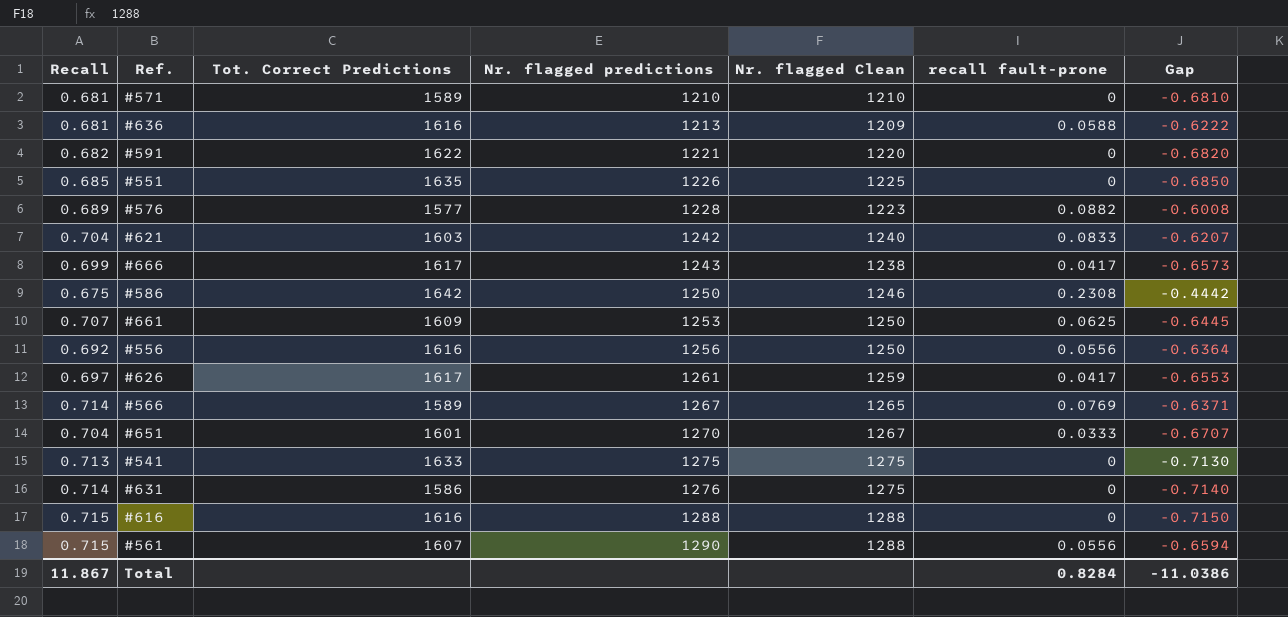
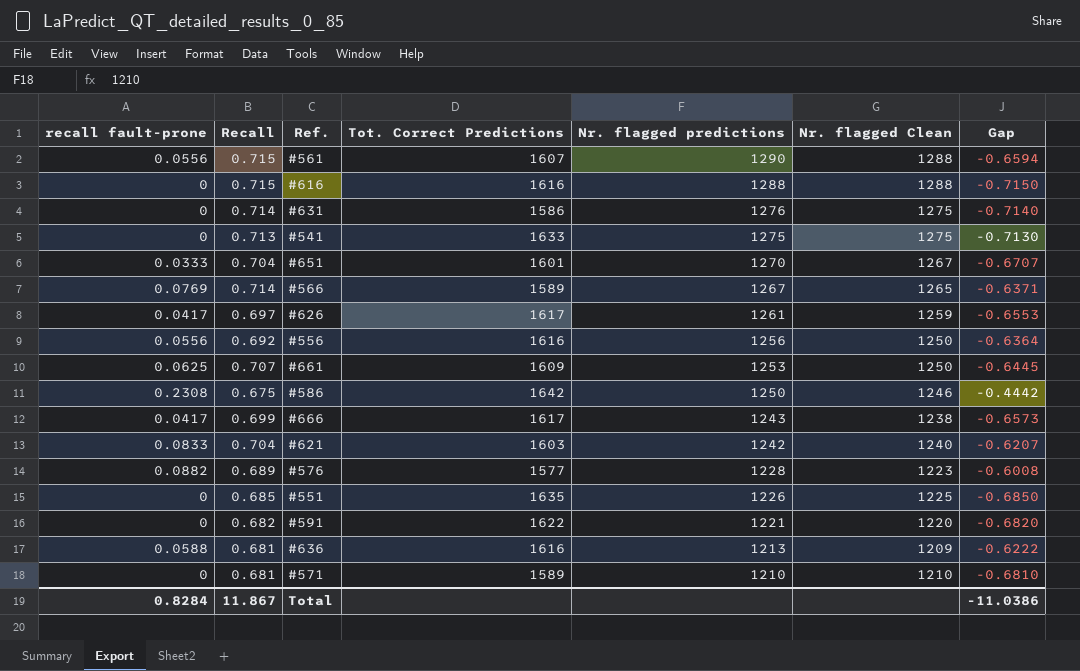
row order: Nr. flagged predictions ascending -> Nr. flagged predictions descending
column recall fault-prone | position: 6 -> 1

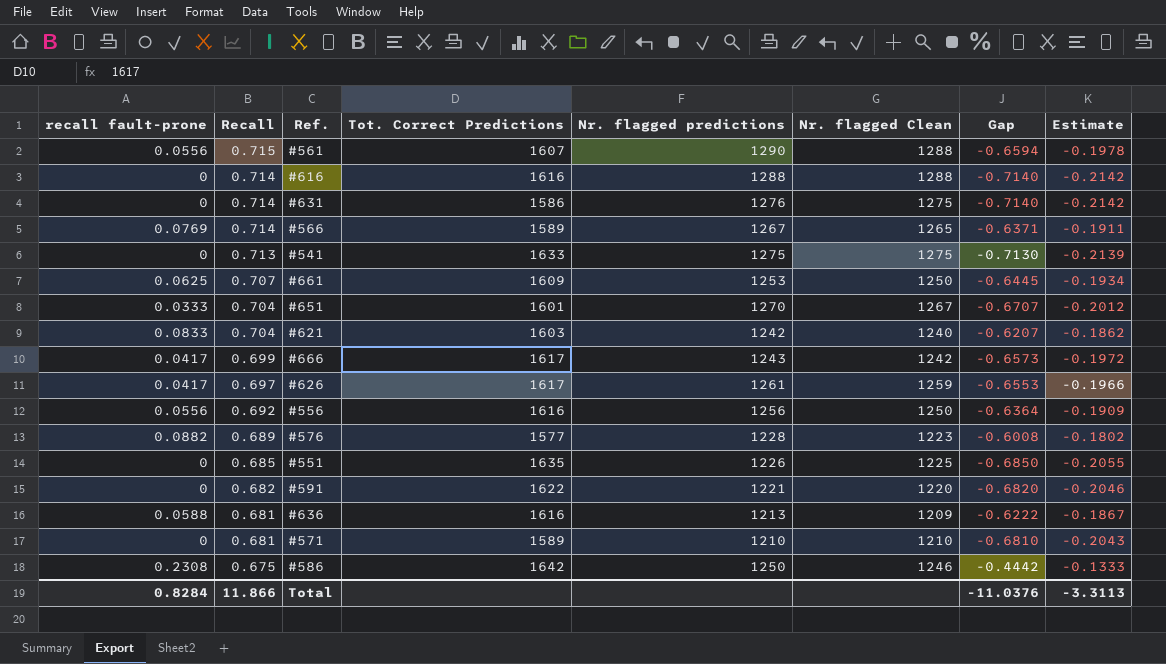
row order: Nr. flagged predictions descending -> Recall descending
column Estimate | formula: none -> [Gap] * 0.3
#616 | Recall: 0.715 -> 0.714
#616 | Gap: -0.7150 -> -0.7140
#666 | Nr. flagged Clean: 1238 -> 1242
Total | Recall: 11.867 -> 11.866
Total | Gap: -11.0386 -> -11.0376

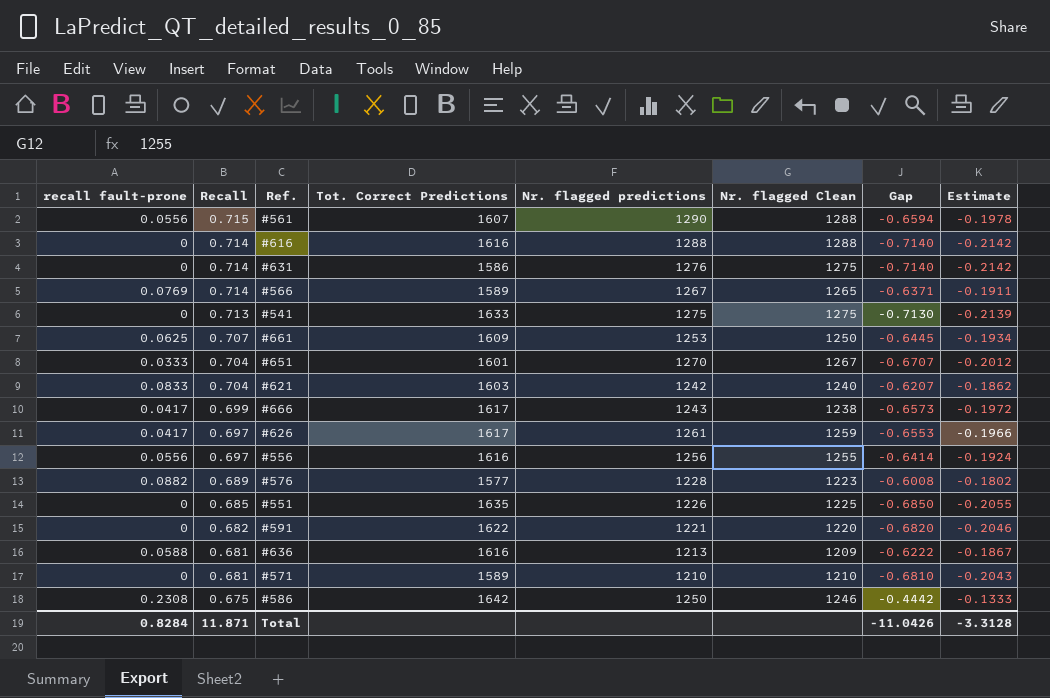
#666 | Nr. flagged Clean: 1242 -> 1238
#556 | Recall: 0.692 -> 0.697
#556 | Nr. flagged Clean: 1250 -> 1255
#556 | Gap: -0.6364 -> -0.6414
#556 | Estimate: -0.1909 -> -0.1924
Total | Recall: 11.866 -> 11.871
Total | Gap: -11.0376 -> -11.0426
Total | Estimate: -3.3113 -> -3.3128

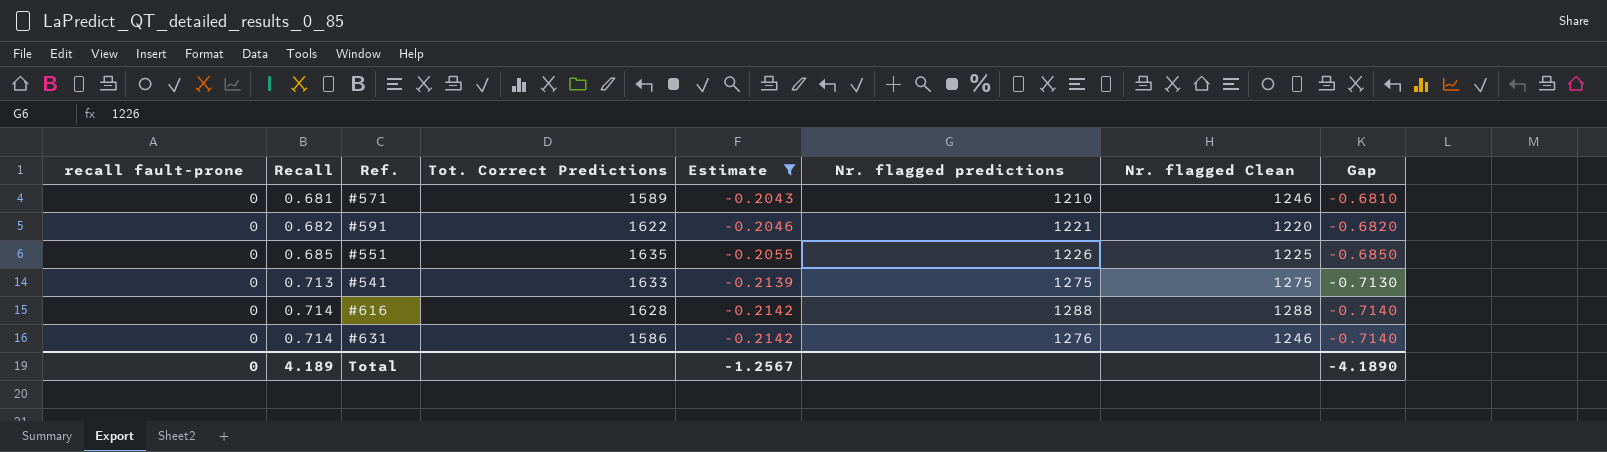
filter: none -> Estimate <= -0.2043
row order: Recall descending -> Recall ascending
column Estimate | position: 8 -> 5
#571 | Nr. flagged Clean: 1210 -> 1246
#616 | Tot. Correct Predictions: 1616 -> 1628
#631 | Nr. flagged Clean: 1275 -> 1246
Total | recall fault-prone: 0.8284 -> 0
Total | Recall: 11.871 -> 4.189
Total | Estimate: -3.3128 -> -1.2567
Total | Gap: -11.0426 -> -4.1890

